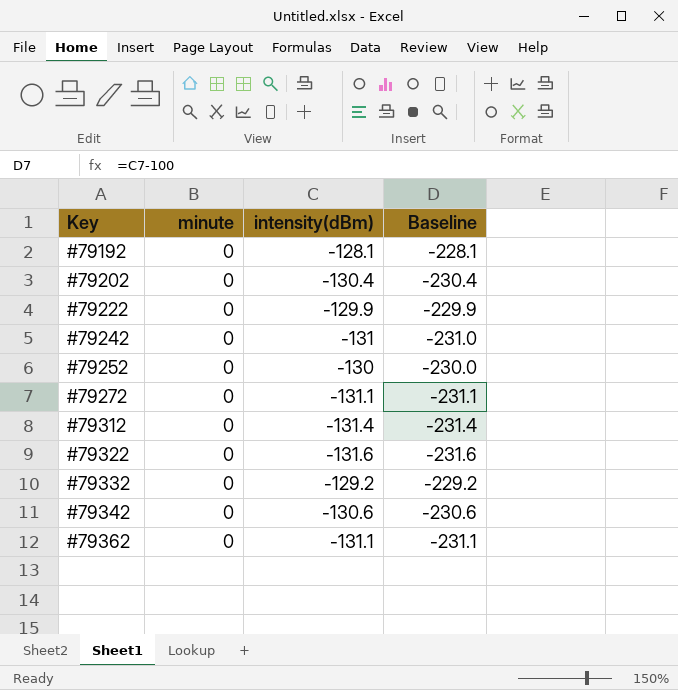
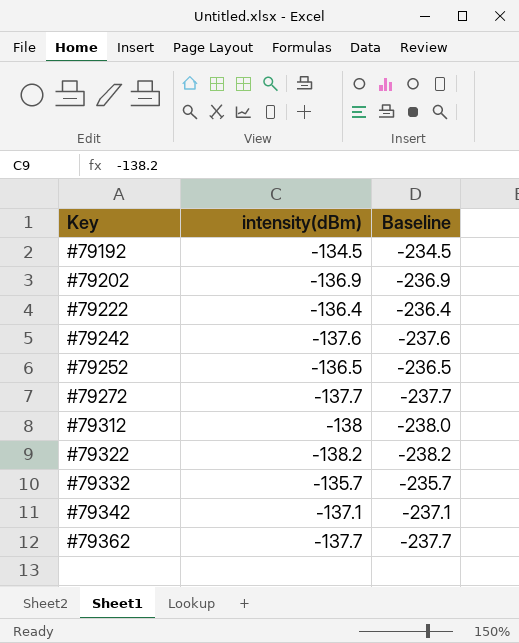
column minute | position: 2 -> none
#79192 | intensity(dBm): -128.1 -> -134.5
#79192 | Baseline: -228.1 -> -234.5
#79202 | intensity(dBm): -130.4 -> -136.9
#79202 | Baseline: -230.4 -> -236.9
#79222 | intensity(dBm): -129.9 -> -136.4
#79222 | Baseline: -229.9 -> -236.4
#79242 | intensity(dBm): -131 -> -137.6
#79242 | Baseline: -231.0 -> -237.6
#79252 | intensity(dBm): -130 -> -136.5
#79252 | Baseline: -230.0 -> -236.5
#79272 | intensity(dBm): -131.1 -> -137.7
#79272 | Baseline: -231.1 -> -237.7
#79312 | intensity(dBm): -131.4 -> -138
#79312 | Baseline: -231.4 -> -238.0
#79322 | intensity(dBm): -131.6 -> -138.2
#79322 | Baseline: -231.6 -> -238.2
#79332 | intensity(dBm): -129.2 -> -135.7
#79332 | Baseline: -229.2 -> -235.7
#79342 | intensity(dBm): -130.6 -> -137.1
#79342 | Baseline: -230.6 -> -237.1
#79362 | intensity(dBm): -131.1 -> -137.7
#79362 | Baseline: -231.1 -> -237.7

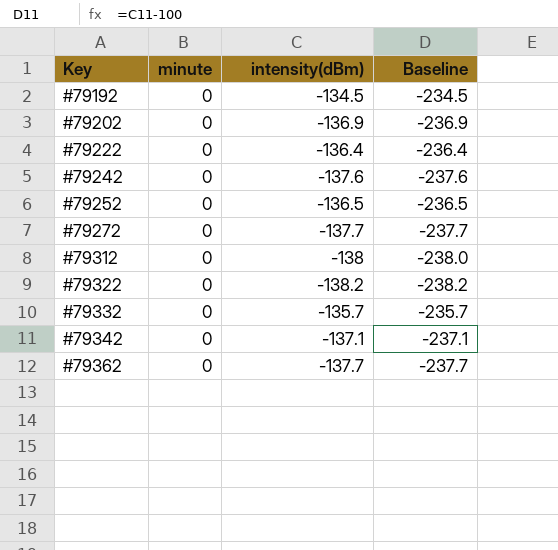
column minute | position: none -> 2

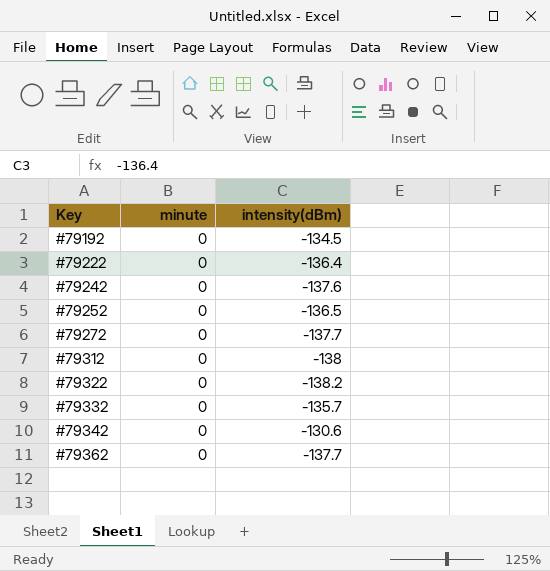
column Baseline | formula: [intensity(dBm)] - 100 -> none
row #79202: 0 | -136.9 | -236.9 -> none
#79342 | intensity(dBm): -137.1 -> -130.6

